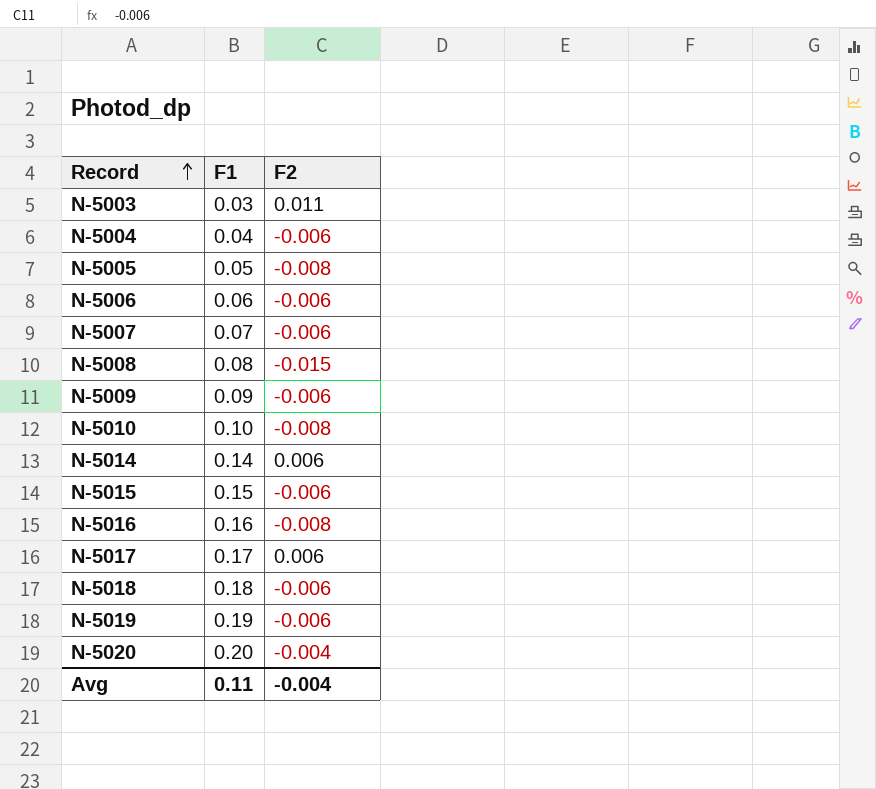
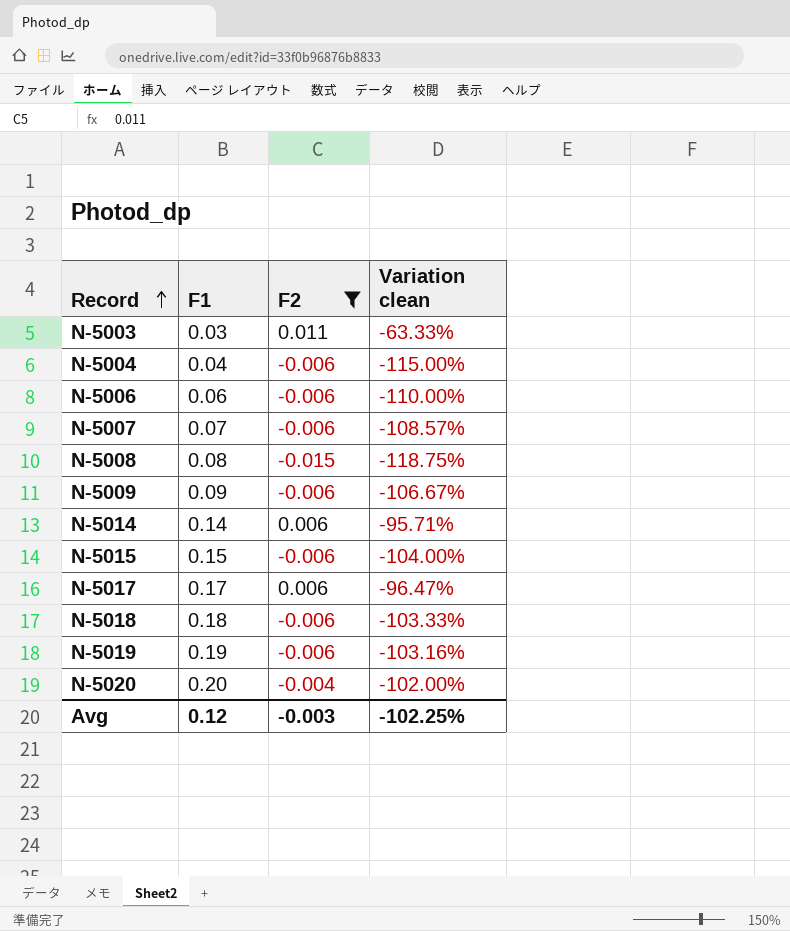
filter: none -> F2 != -0.008
column Variation clean | formula: none -> ([F2] - [F1]) / [F1]
Avg | F1: 0.11 -> 0.12
Avg | F2: -0.004 -> -0.003

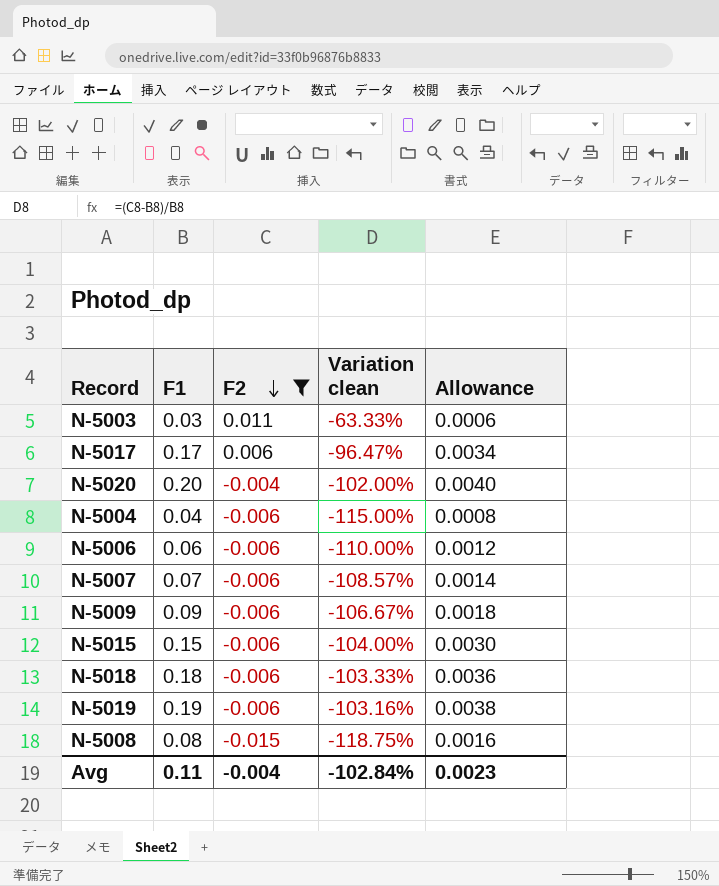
row order: Record ascending -> F2 descending
column Allowance | formula: none -> [F1] * 0.02
row N-5014: 0.14 | 0.006 | -95.71% -> none
Avg | F1: 0.12 -> 0.11
Avg | F2: -0.003 -> -0.004
Avg | Variation clean: -102.25% -> -102.84%

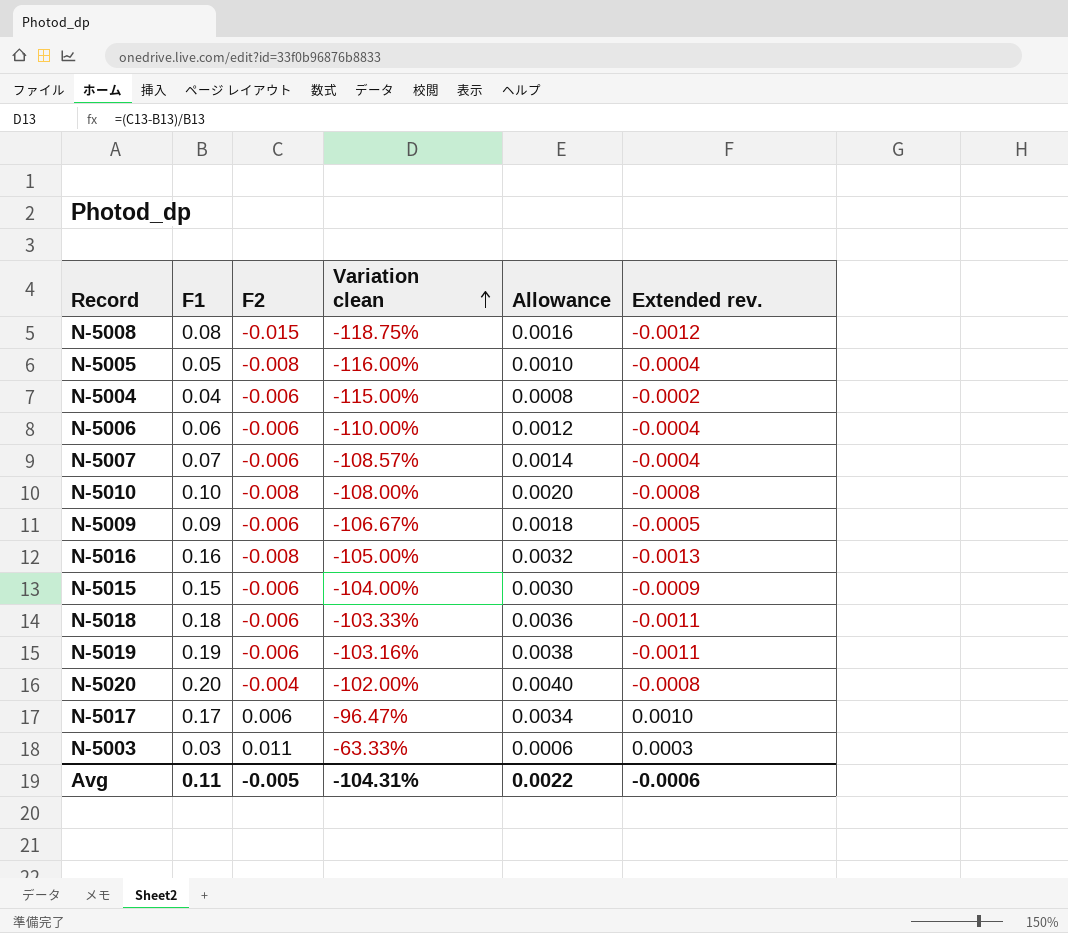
filter: F2 != -0.008 -> none
row order: F2 descending -> Variation clean ascending
column Extended rev. | formula: none -> [F1] * [F2]
Avg | F2: -0.004 -> -0.005
Avg | Variation clean: -102.84% -> -104.31%
Avg | Allowance: 0.0023 -> 0.0022

